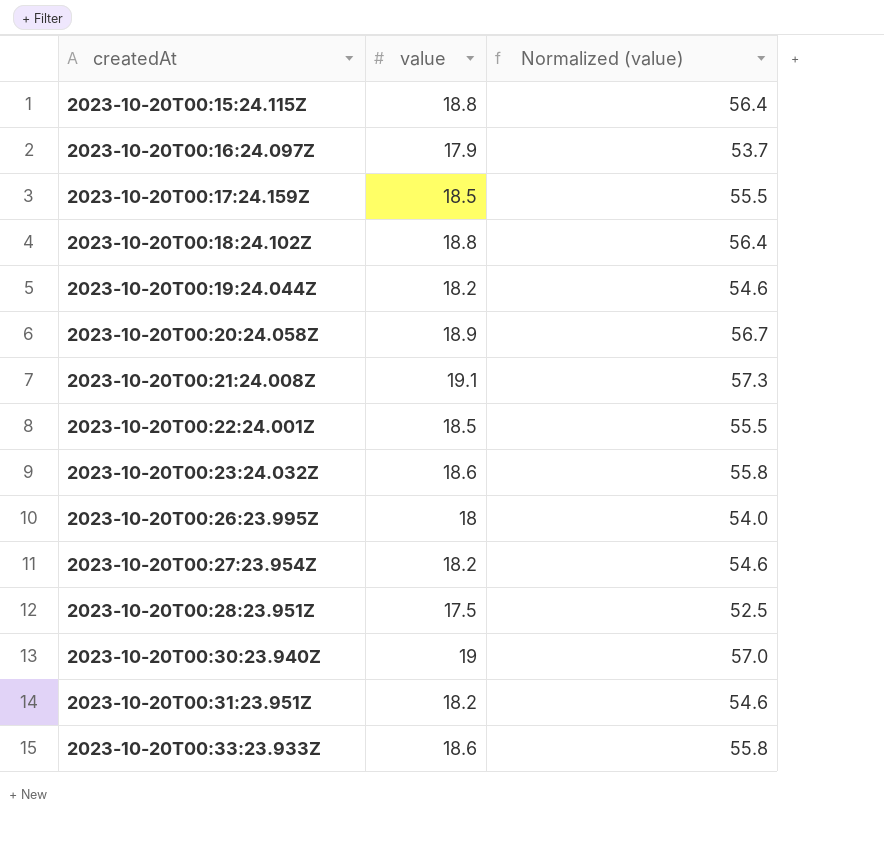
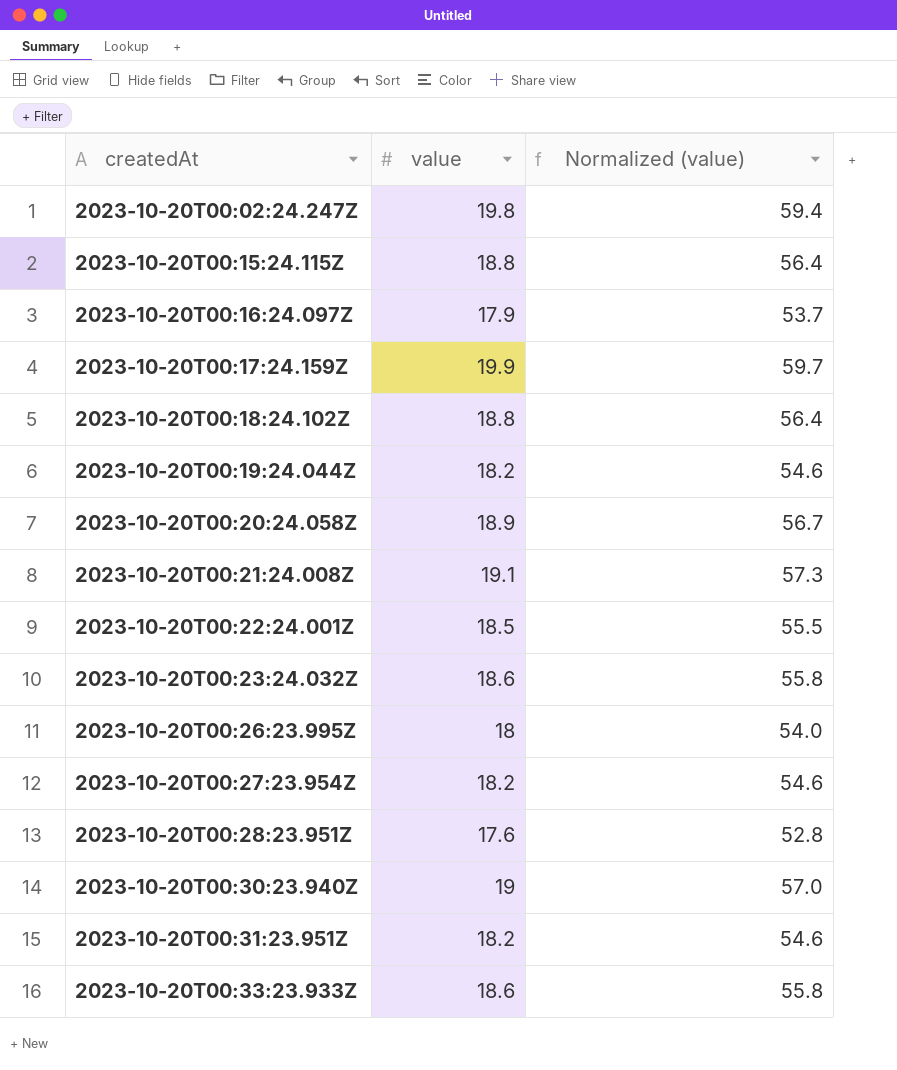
row 2023-10-20T00:02:24.247Z: none -> 19.8 | 59.4
2023-10-20T00:17:24.159Z | value: 18.5 -> 19.9
2023-10-20T00:17:24.159Z | Normalized (value): 55.5 -> 59.7
2023-10-20T00:28:23.951Z | value: 17.5 -> 17.6
2023-10-20T00:28:23.951Z | Normalized (value): 52.5 -> 52.8

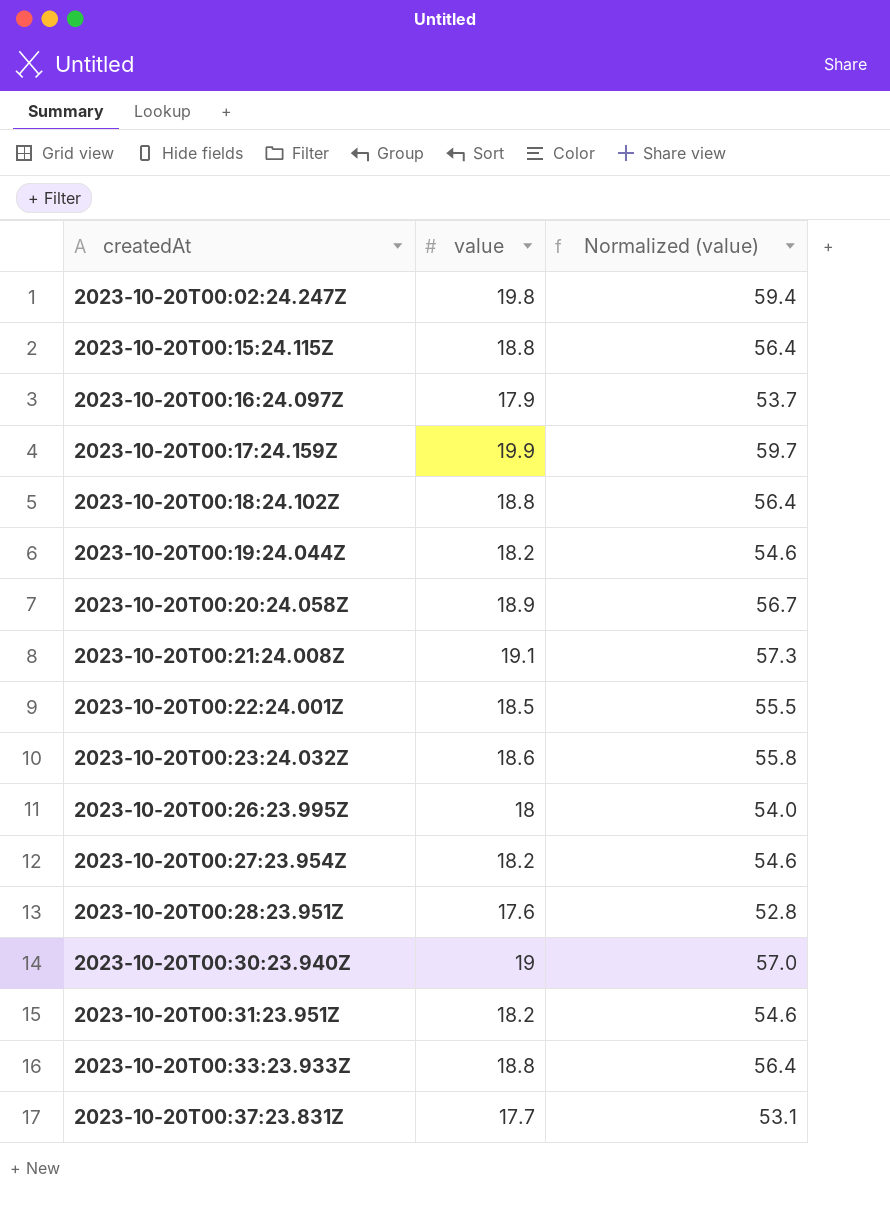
2023-10-20T00:33:23.933Z | value: 18.6 -> 18.8
2023-10-20T00:33:23.933Z | Normalized (value): 55.8 -> 56.4
row 2023-10-20T00:37:23.831Z: none -> 17.7 | 53.1

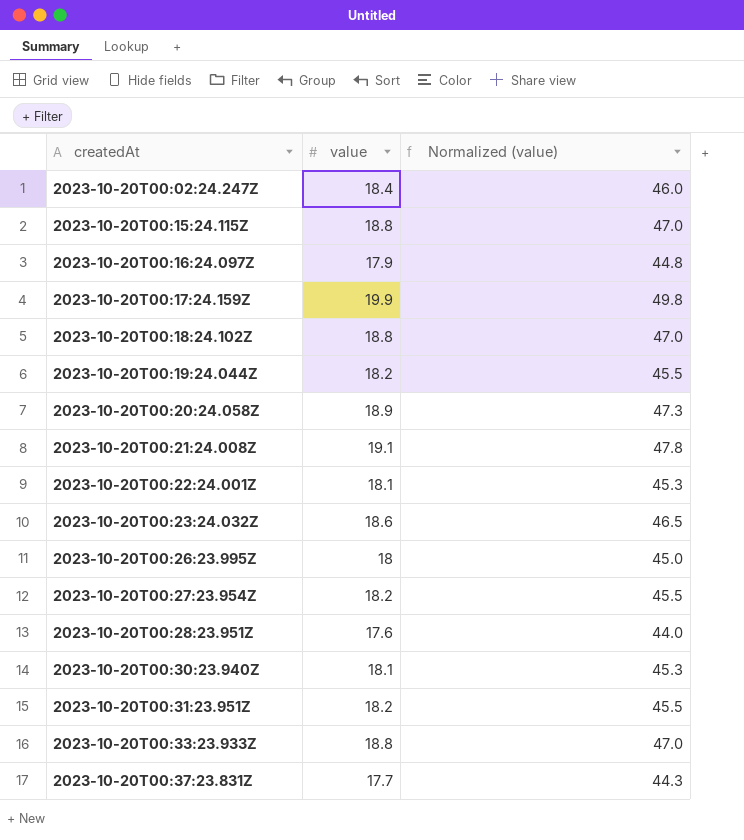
column Normalized (value) | formula: [value] * 3 -> [value] * 2.5
2023-10-20T00:02:24.247Z | value: 19.8 -> 18.4
2023-10-20T00:22:24.001Z | value: 18.5 -> 18.1
2023-10-20T00:30:23.940Z | value: 19 -> 18.1

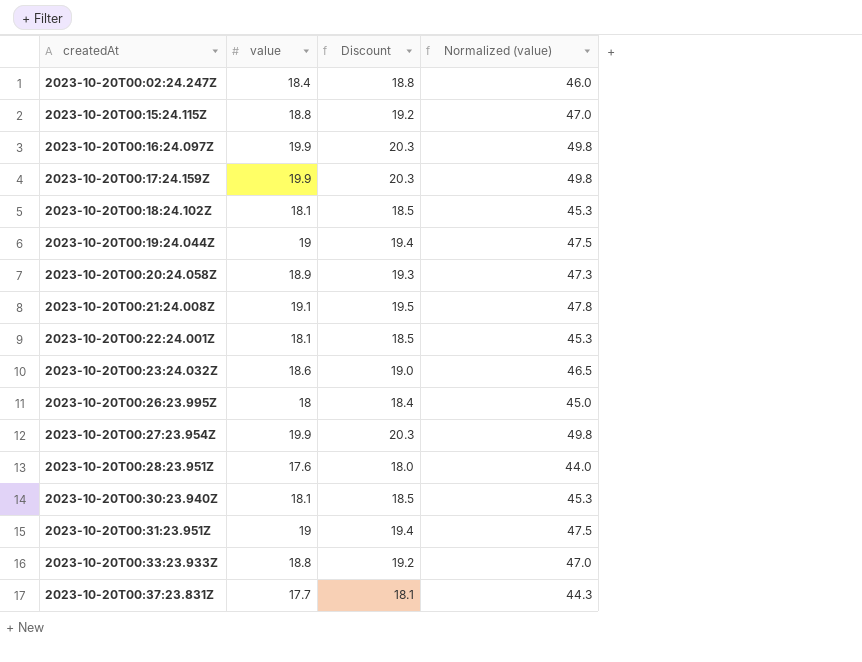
column Discount | formula: none -> [value] * 1.02
2023-10-20T00:16:24.097Z | value: 17.9 -> 19.9
2023-10-20T00:16:24.097Z | Normalized (value): 44.8 -> 49.8
2023-10-20T00:18:24.102Z | value: 18.8 -> 18.1
2023-10-20T00:18:24.102Z | Normalized (value): 47.0 -> 45.3
2023-10-20T00:19:24.044Z | value: 18.2 -> 19
2023-10-20T00:19:24.044Z | Normalized (value): 45.5 -> 47.5
2023-10-20T00:27:23.954Z | value: 18.2 -> 19.9
2023-10-20T00:27:23.954Z | Normalized (value): 45.5 -> 49.8
2023-10-20T00:31:23.951Z | value: 18.2 -> 19
2023-10-20T00:31:23.951Z | Normalized (value): 45.5 -> 47.5

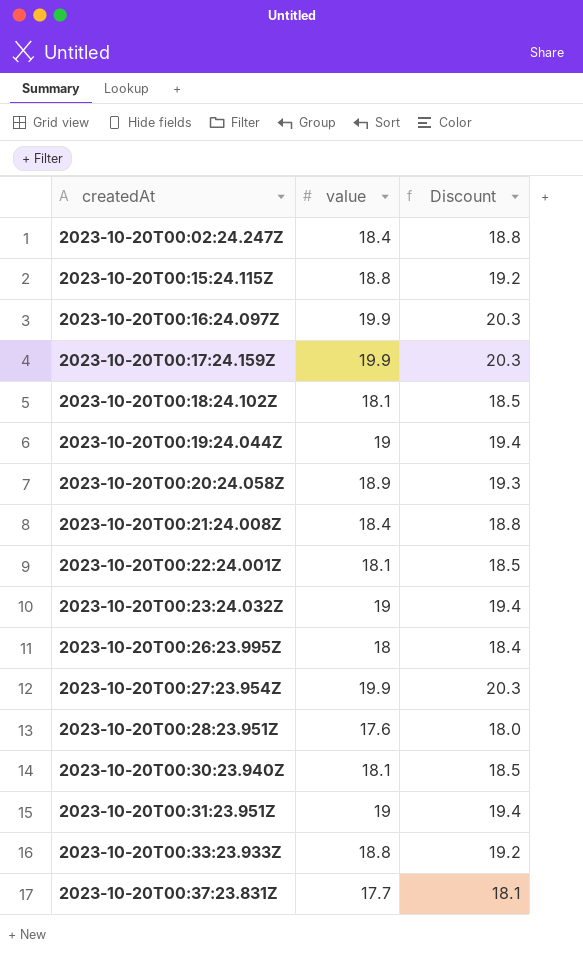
column Normalized (value) | formula: [value] * 2.5 -> none
2023-10-20T00:21:24.008Z | value: 19.1 -> 18.4
2023-10-20T00:21:24.008Z | Discount: 19.5 -> 18.8
2023-10-20T00:23:24.032Z | value: 18.6 -> 19
2023-10-20T00:23:24.032Z | Discount: 19.0 -> 19.4

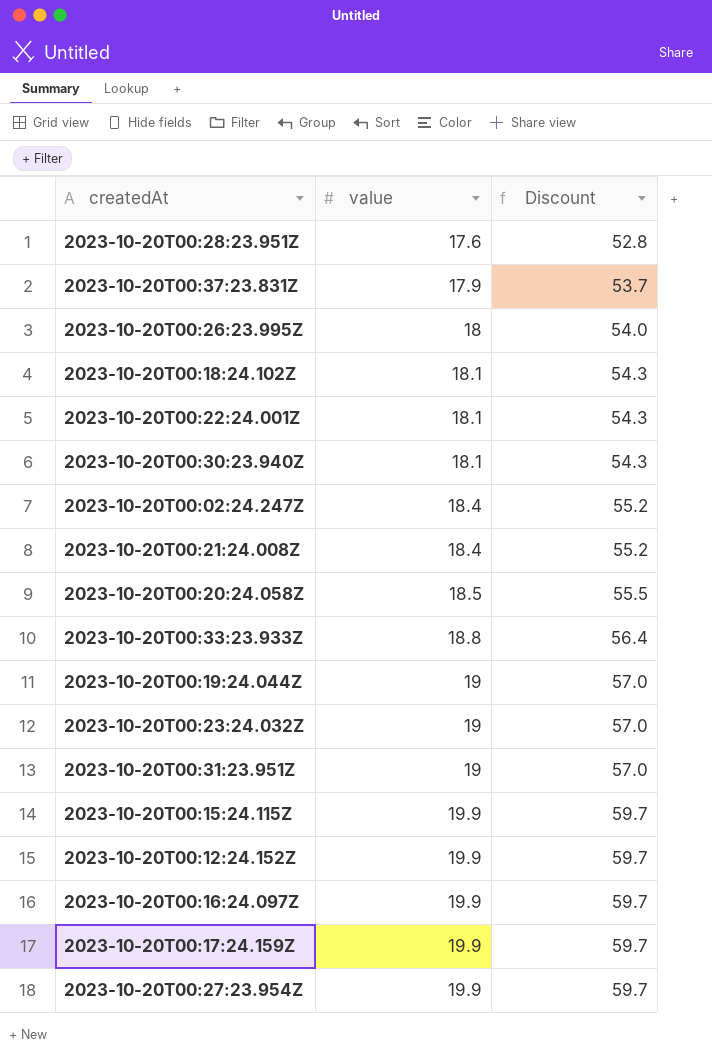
row order: createdAt ascending -> value ascending
column Discount | formula: [value] * 1.02 -> [value] * 3
2023-10-20T00:37:23.831Z | value: 17.7 -> 17.9
2023-10-20T00:20:24.058Z | value: 18.9 -> 18.5
2023-10-20T00:15:24.115Z | value: 18.8 -> 19.9
row 2023-10-20T00:12:24.152Z: none -> 19.9 | 59.7

